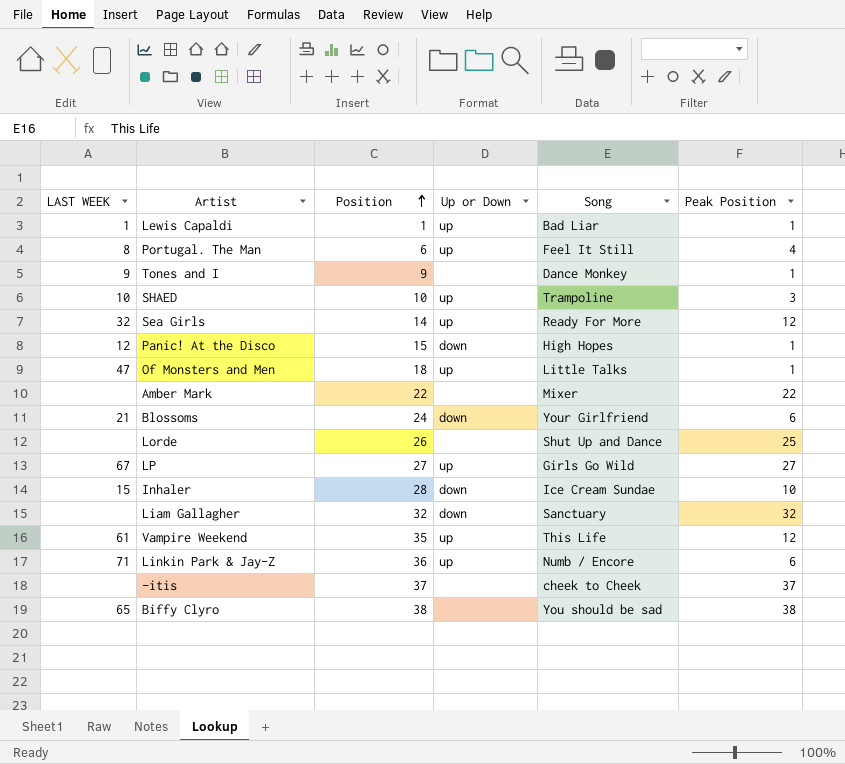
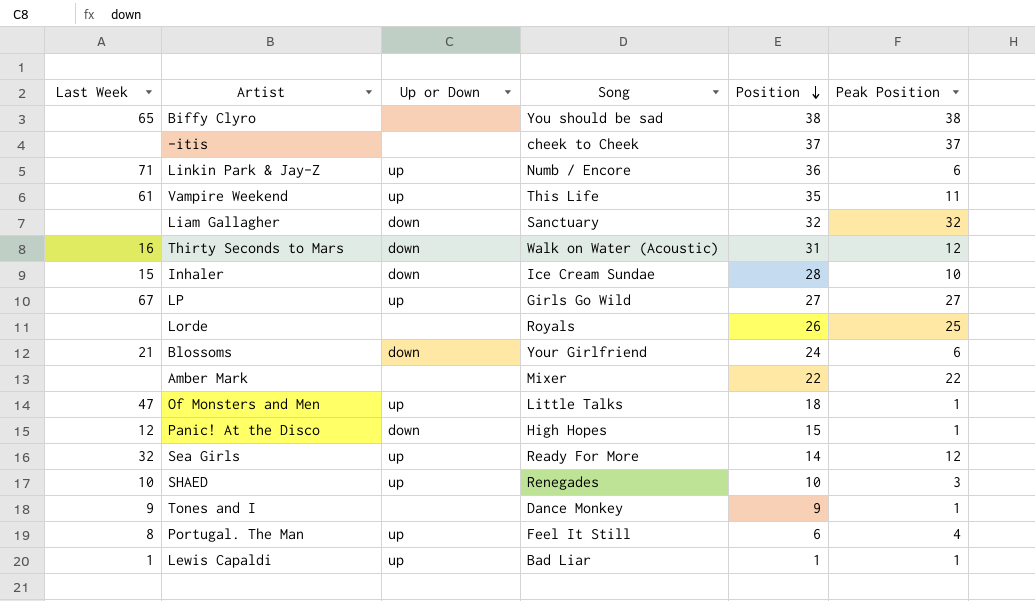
row order: Position ascending -> Position descending
column name: LAST WEEK -> Last Week
column Position | position: 3 -> 5
Vampire Weekend | Peak Position: 12 -> 11
row Thirty Seconds to Mars: none -> 16 | down | Walk on Water (Acoustic) | 31 | 12
Lorde | Song: Shut Up and Dance -> Royals
SHAED | Song: Trampoline -> Renegades

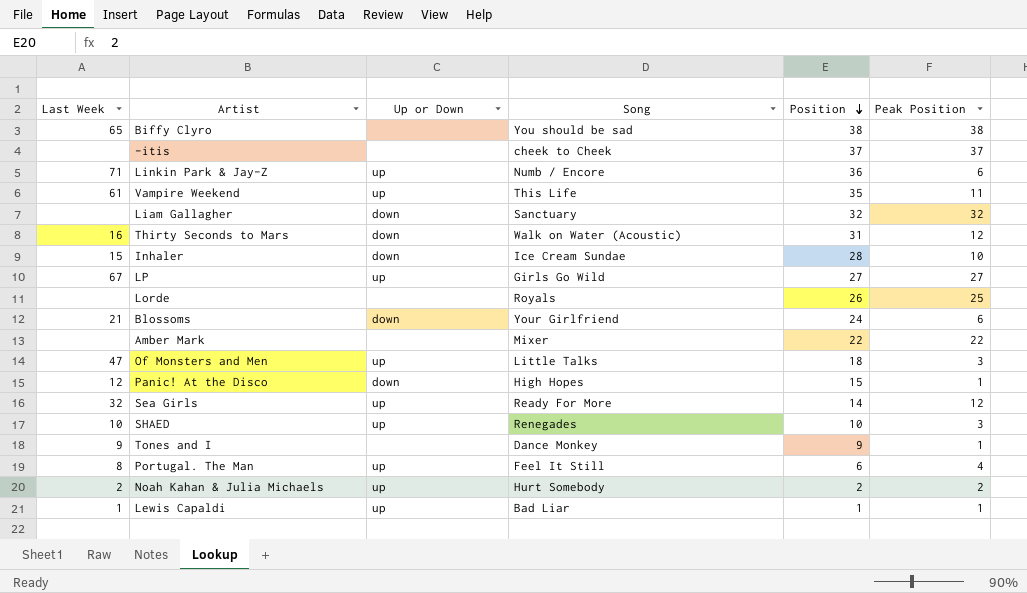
Of Monsters and Men | Peak Position: 1 -> 3
row Noah Kahan & Julia Michaels: none -> 2 | up | Hurt Somebody | 2 | 2

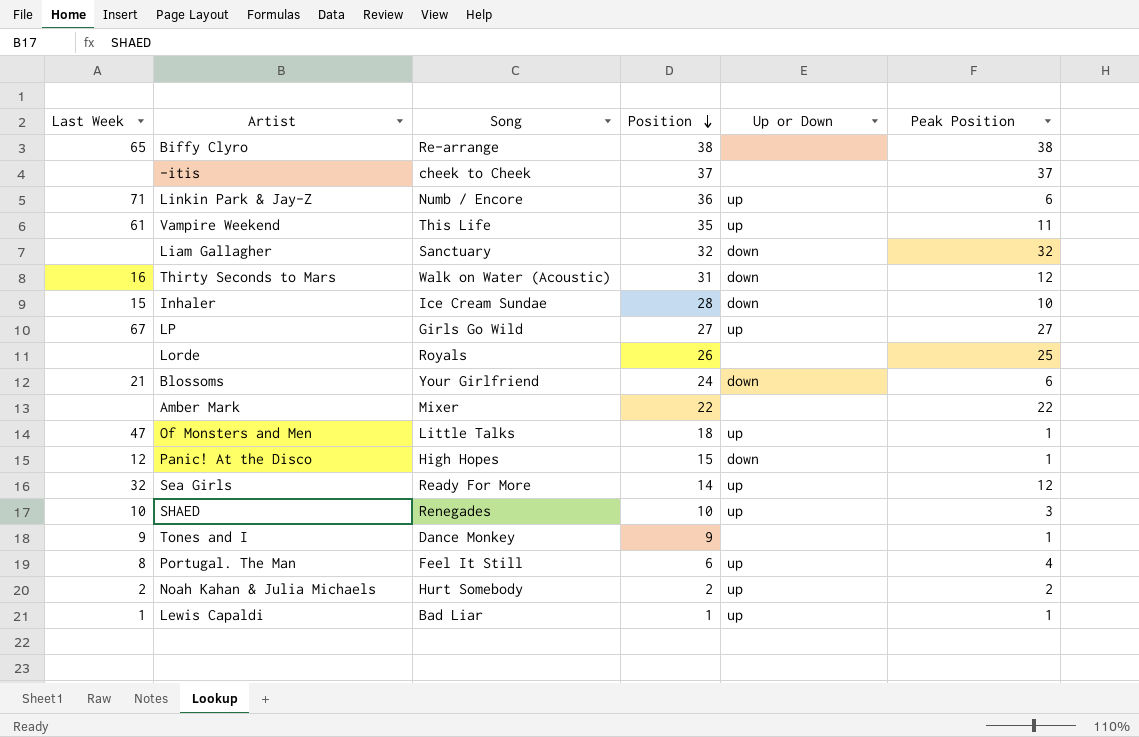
column Up or Down | position: 3 -> 5
Biffy Clyro | Song: You should be sad -> Re-arrange
Of Monsters and Men | Peak Position: 3 -> 1

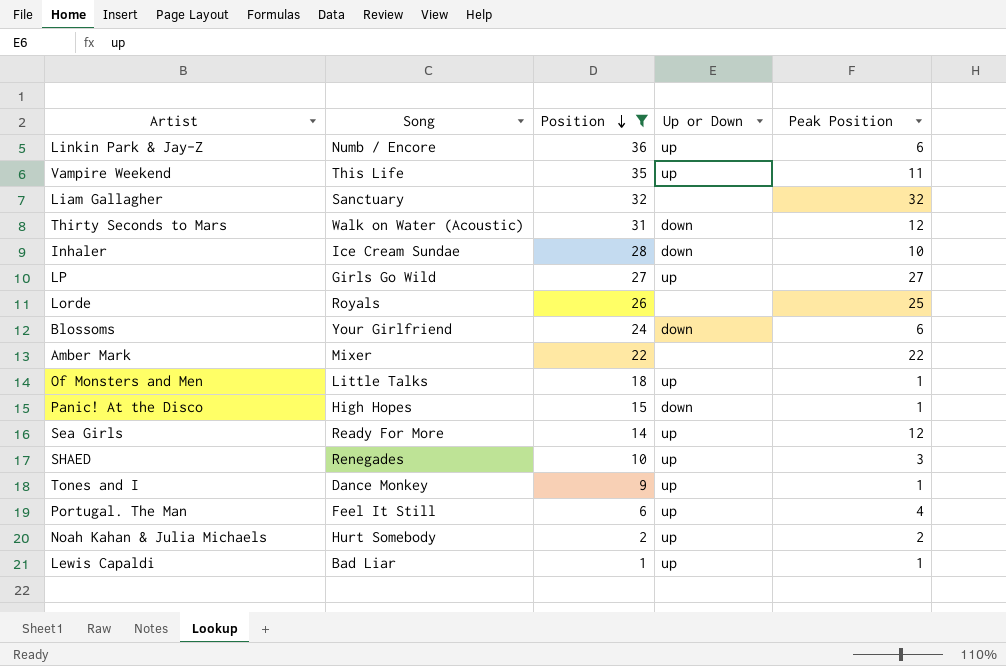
filter: none -> Position <= 36
column Last Week | position: 1 -> none
Liam Gallagher | Up or Down: down -> none
Tones and I | Up or Down: none -> up

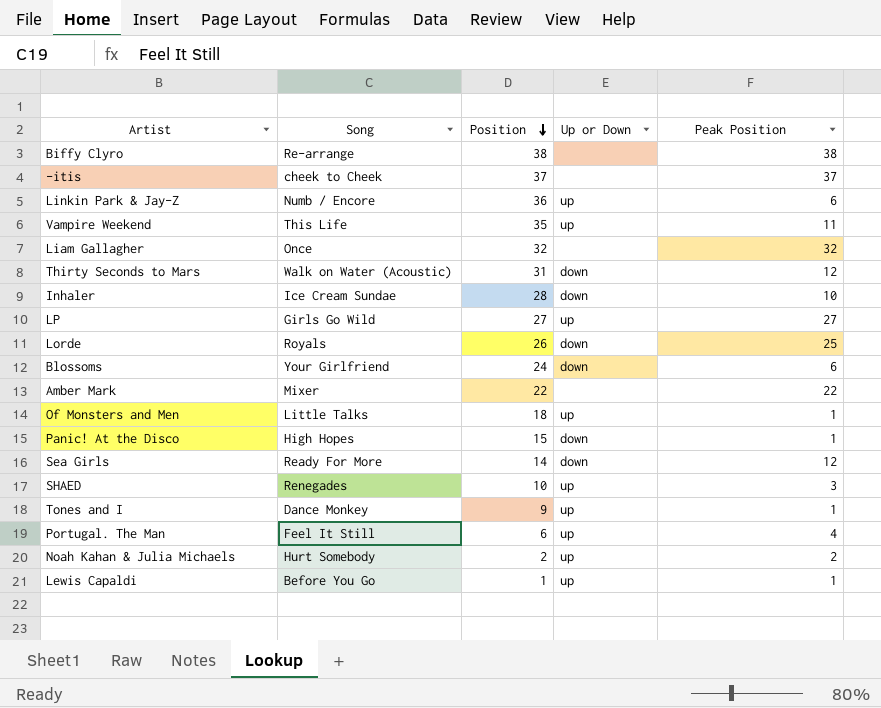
filter: Position <= 36 -> none
Liam Gallagher | Song: Sanctuary -> Once
Lorde | Up or Down: none -> down
Sea Girls | Up or Down: up -> down
Lewis Capaldi | Song: Bad Liar -> Before You Go

